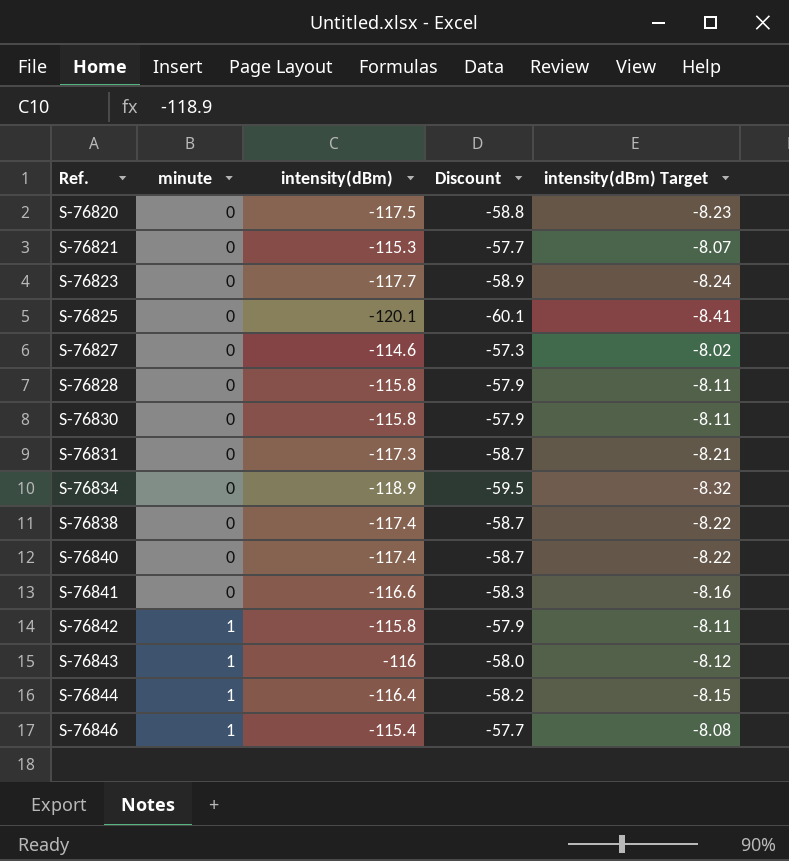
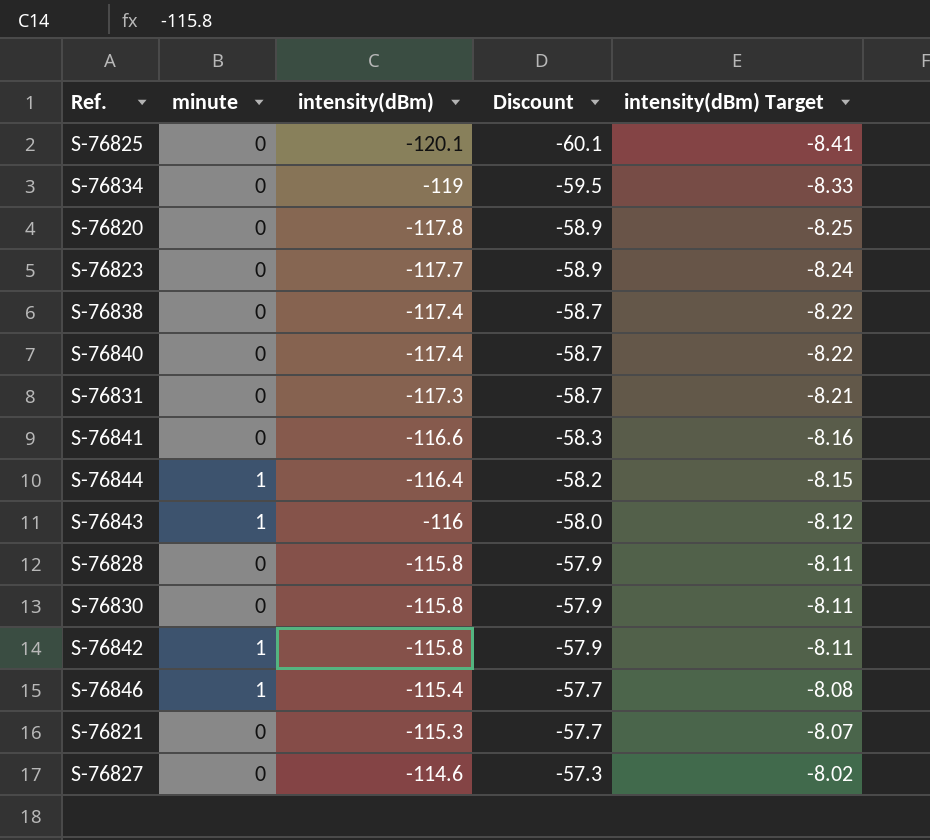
row order: Ref. ascending -> intensity(dBm) ascending
S-76834 | intensity(dBm): -118.9 -> -119
S-76834 | intensity(dBm) Target: -8.32 -> -8.33
S-76820 | intensity(dBm): -117.5 -> -117.8
S-76820 | Discount: -58.8 -> -58.9
S-76820 | intensity(dBm) Target: -8.23 -> -8.25

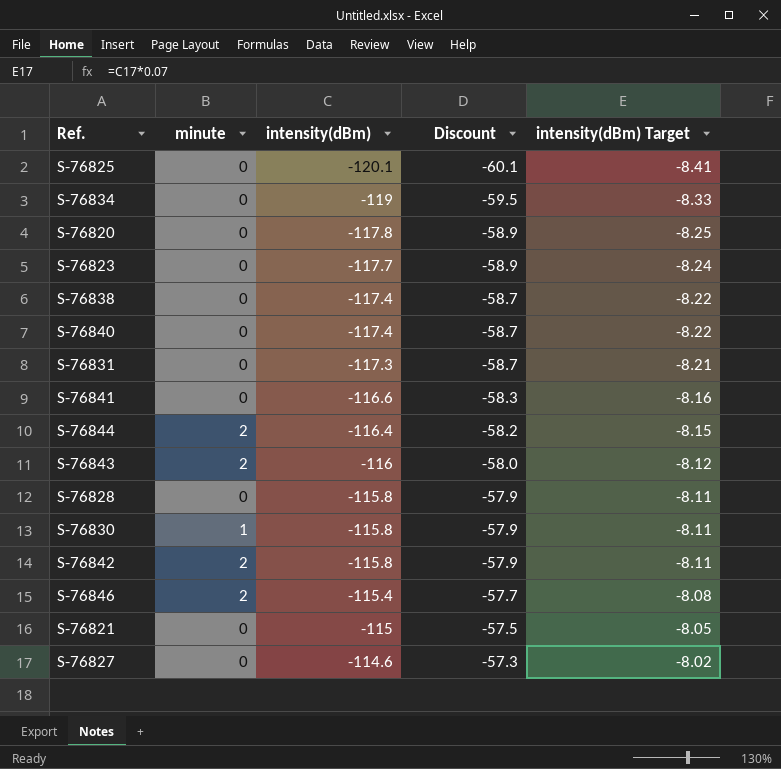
S-76844 | minute: 1 -> 2
S-76843 | minute: 1 -> 2
S-76830 | minute: 0 -> 1
S-76842 | minute: 1 -> 2
S-76846 | minute: 1 -> 2
S-76821 | intensity(dBm): -115.3 -> -115
S-76821 | Discount: -57.7 -> -57.5
S-76821 | intensity(dBm) Target: -8.07 -> -8.05

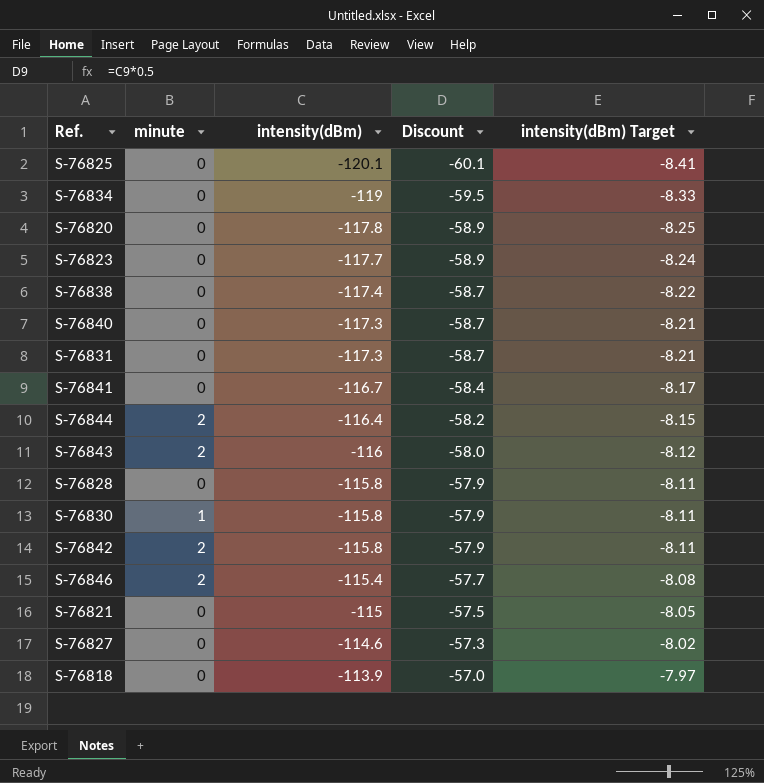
S-76840 | intensity(dBm): -117.4 -> -117.3
S-76840 | intensity(dBm) Target: -8.22 -> -8.21
S-76841 | intensity(dBm): -116.6 -> -116.7
S-76841 | Discount: -58.3 -> -58.4
S-76841 | intensity(dBm) Target: -8.16 -> -8.17
row S-76818: none -> 0 | -113.9 | -57.0 | -7.97

